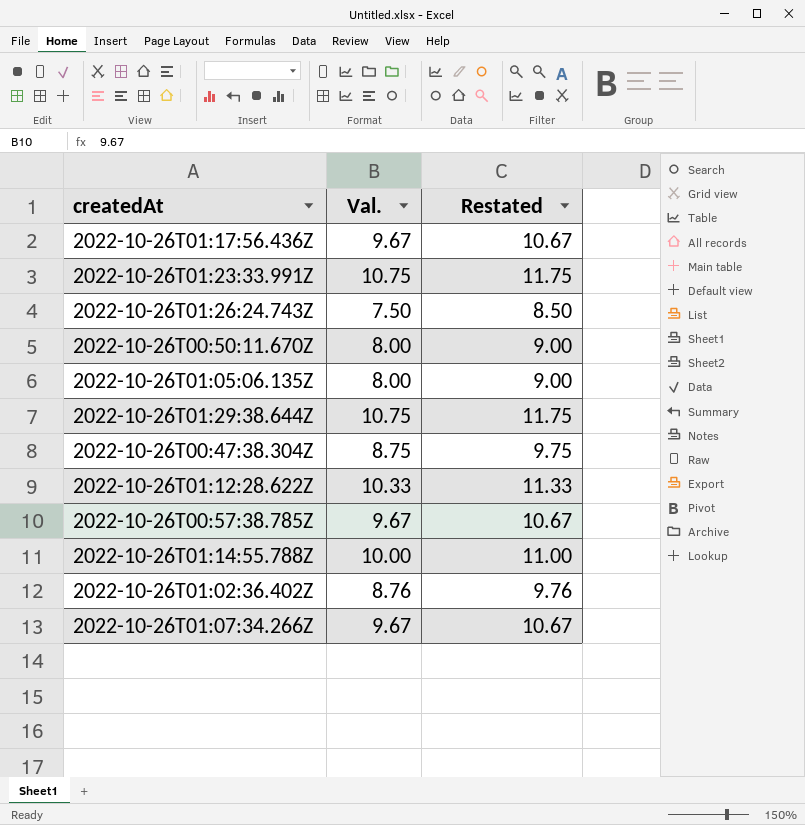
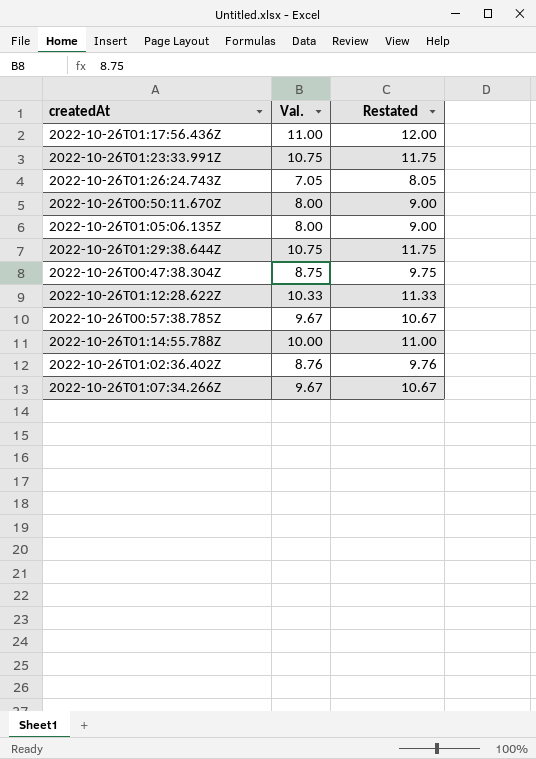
2022-10-26T01:17:56.436Z | Val.: 9.67 -> 11.00
2022-10-26T01:17:56.436Z | Restated: 10.67 -> 12.00
2022-10-26T01:26:24.743Z | Val.: 7.50 -> 7.05
2022-10-26T01:26:24.743Z | Restated: 8.50 -> 8.05

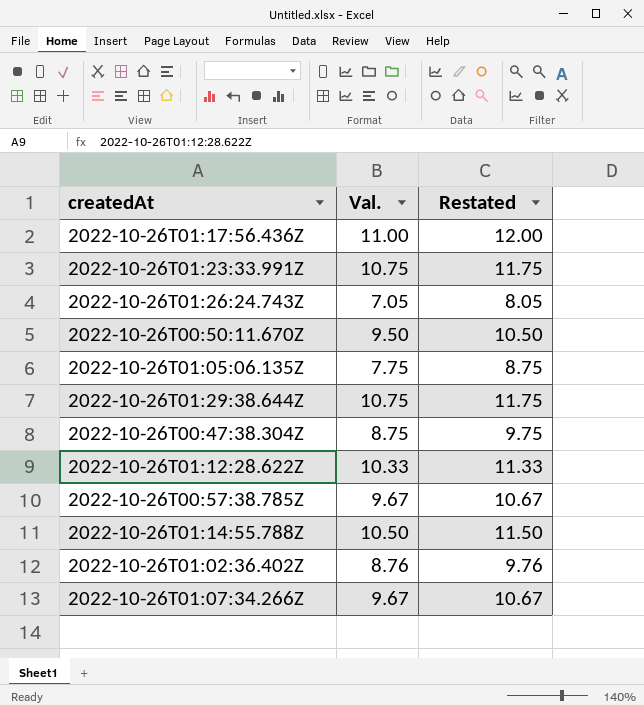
2022-10-26T00:50:11.670Z | Val.: 8.00 -> 9.50
2022-10-26T00:50:11.670Z | Restated: 9.00 -> 10.50
2022-10-26T01:05:06.135Z | Val.: 8.00 -> 7.75
2022-10-26T01:05:06.135Z | Restated: 9.00 -> 8.75
2022-10-26T01:14:55.788Z | Val.: 10.00 -> 10.50
2022-10-26T01:14:55.788Z | Restated: 11.00 -> 11.50

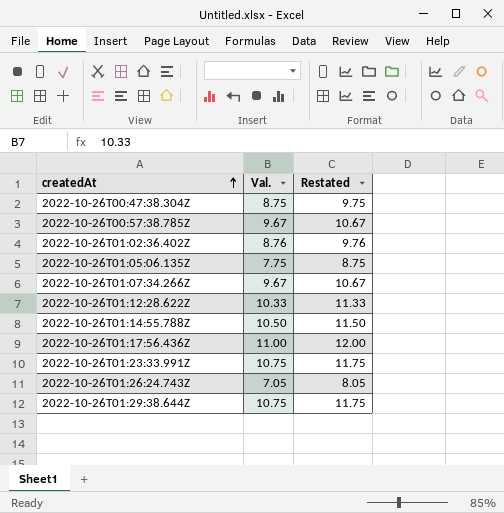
row order: none -> createdAt ascending
row 2022-10-26T00:50:11.670Z: 9.50 | 10.50 -> none

